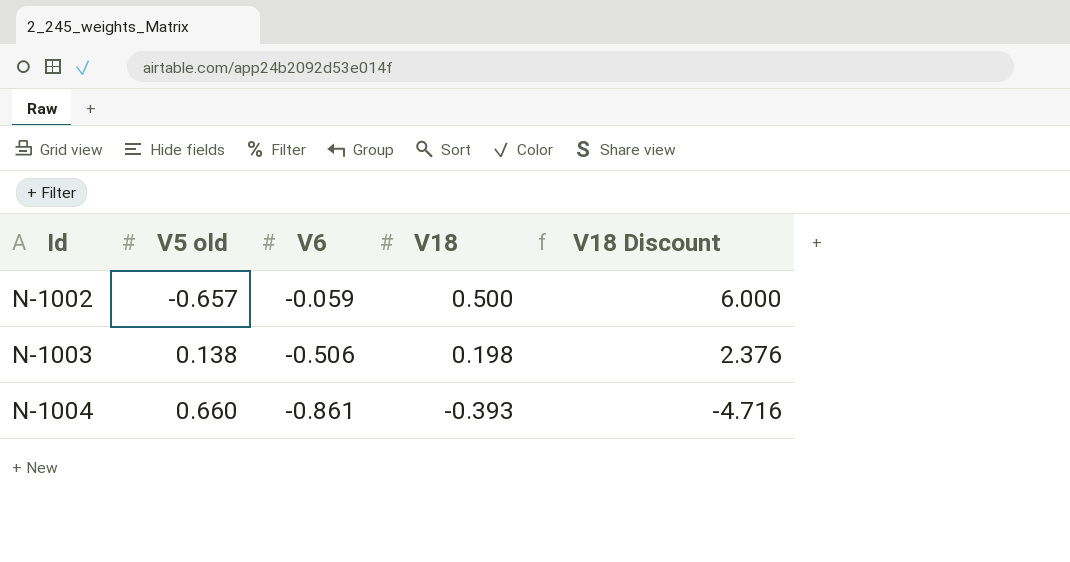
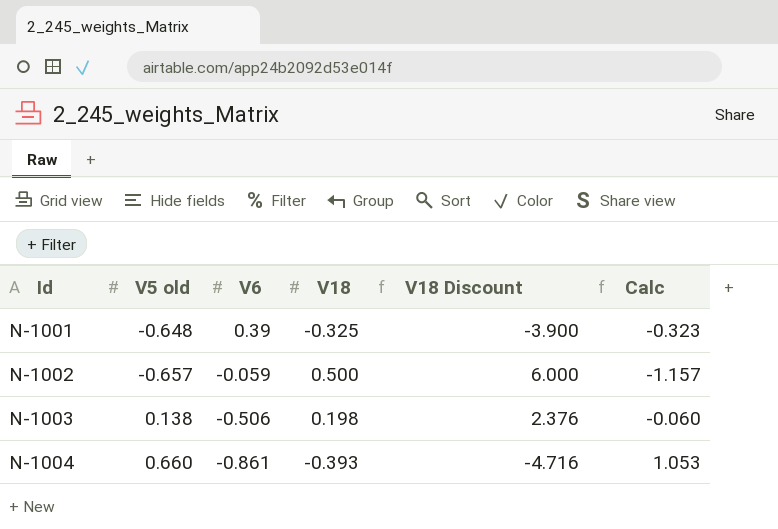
column Calc | formula: none -> [V5 old] - [V18]
row N-1001: none -> -0.648 | 0.39 | -0.325 | -3.900 | -0.323

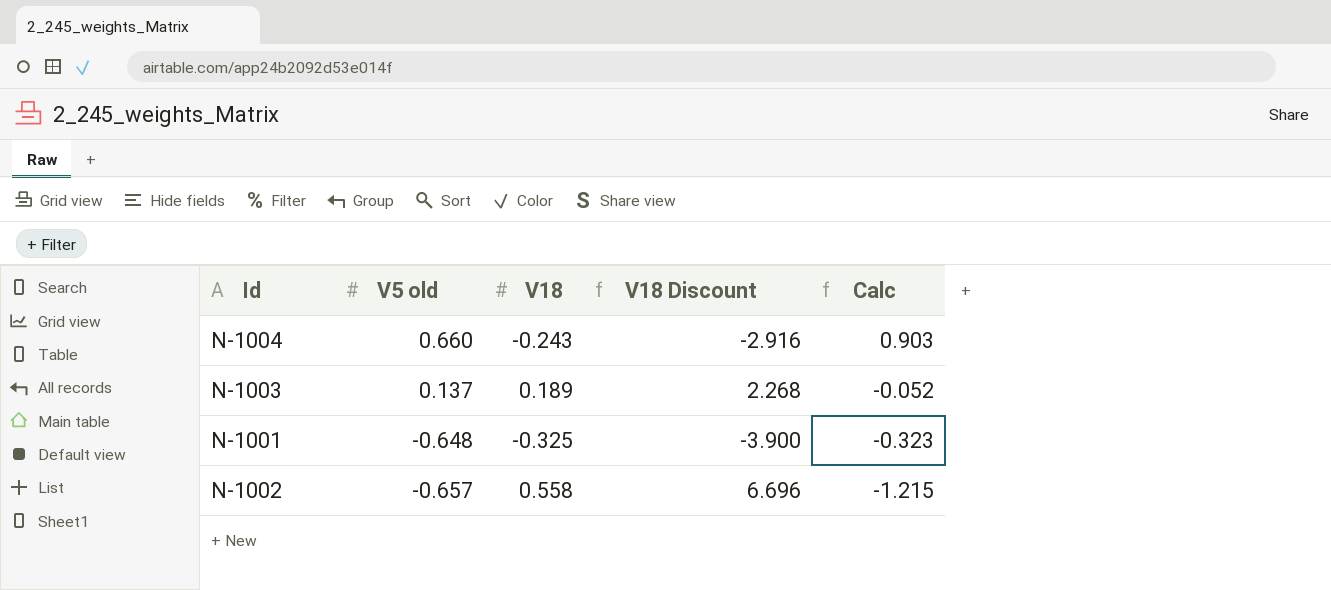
row order: Id ascending -> V5 old descending
column V6 | position: 3 -> none
N-1004 | V18: -0.393 -> -0.243
N-1004 | V18 Discount: -4.716 -> -2.916
N-1004 | Calc: 1.053 -> 0.903
N-1003 | V5 old: 0.138 -> 0.137
N-1003 | V18: 0.198 -> 0.189
N-1003 | V18 Discount: 2.376 -> 2.268
N-1003 | Calc: -0.060 -> -0.052
N-1002 | V18: 0.500 -> 0.558
N-1002 | V18 Discount: 6.000 -> 6.696
N-1002 | Calc: -1.157 -> -1.215

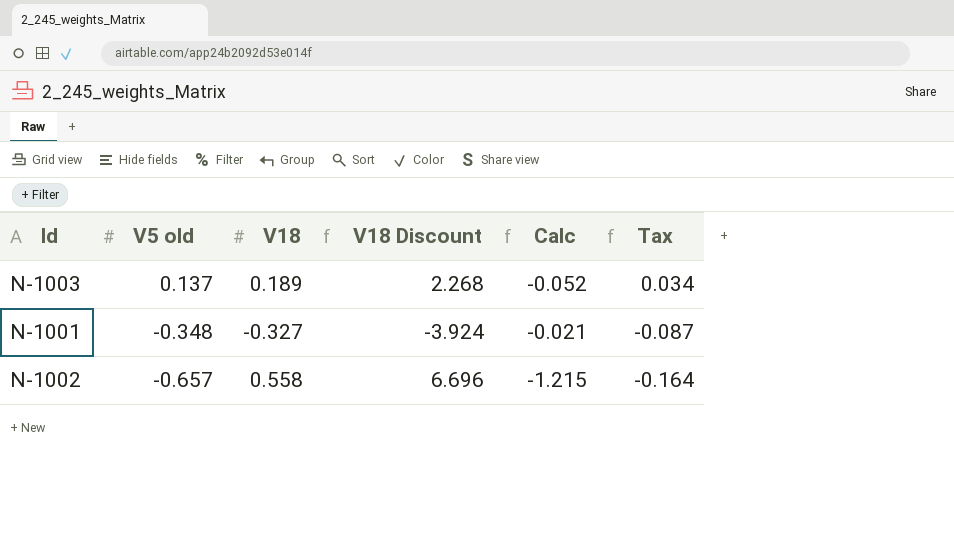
column Tax | formula: none -> [V5 old] * 0.25
row N-1004: 0.660 | -0.243 | -2.916 | 0.903 -> none
N-1001 | V5 old: -0.648 -> -0.348
N-1001 | V18: -0.325 -> -0.327
N-1001 | V18 Discount: -3.900 -> -3.924
N-1001 | Calc: -0.323 -> -0.021

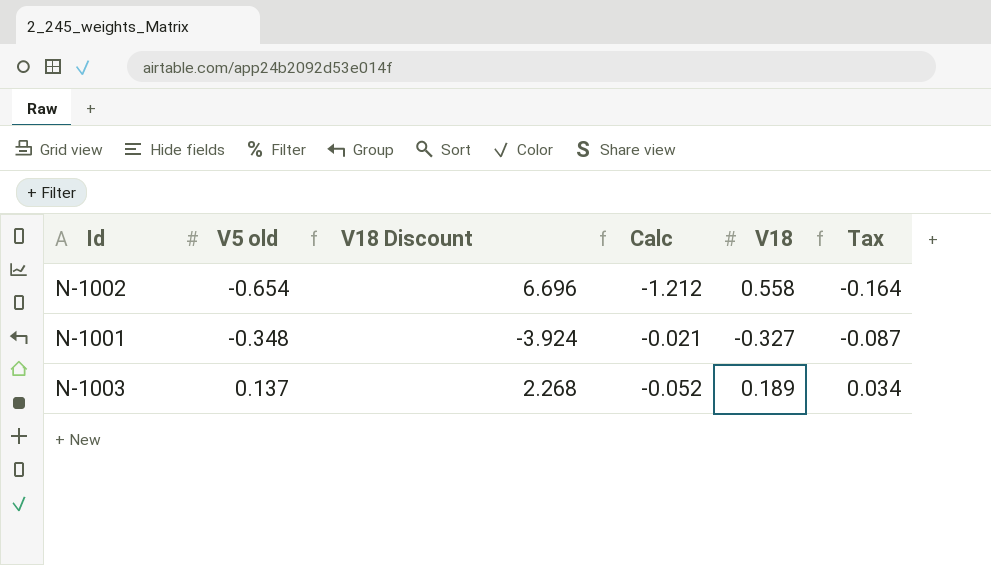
row order: V5 old descending -> V5 old ascending
column V18 | position: 3 -> 5
N-1002 | V5 old: -0.657 -> -0.654
N-1002 | Calc: -1.215 -> -1.212

